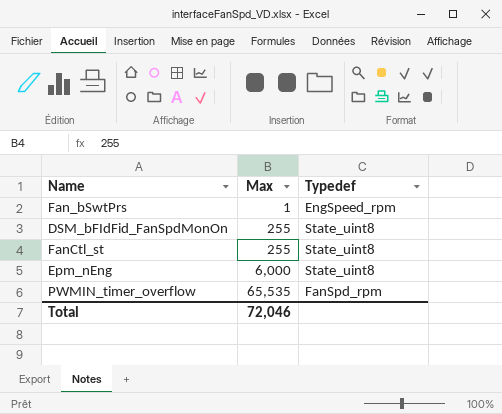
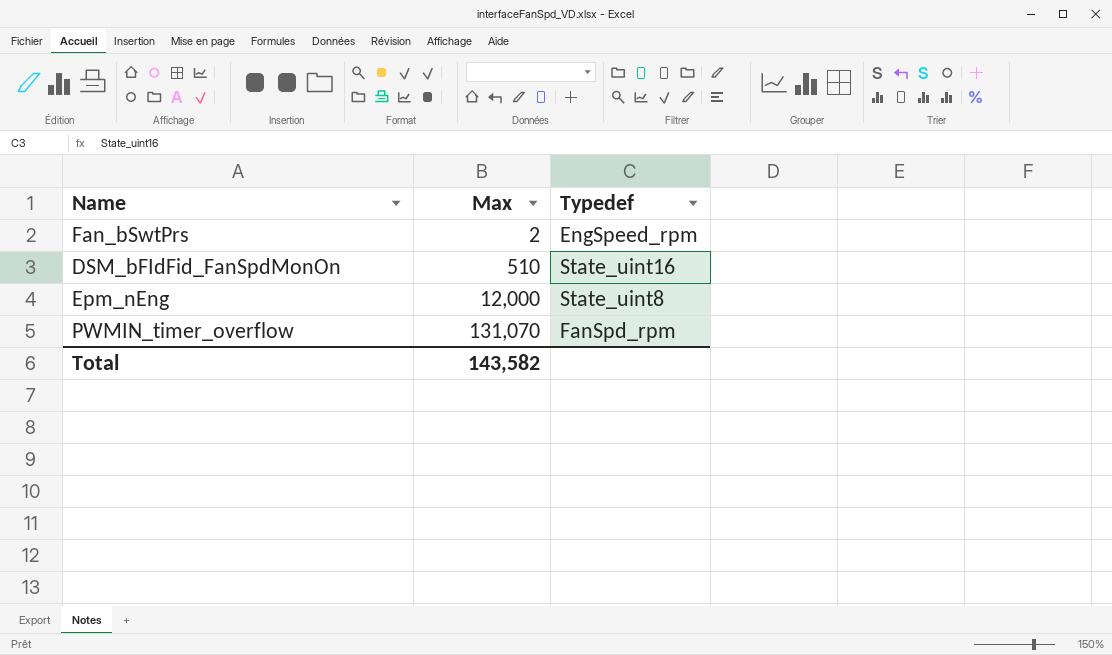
row FanCtl_st: 255 | State_uint8 -> none
Fan_bSwtPrs | Max: 1 -> 2
DSM_bFIdFid_FanSpdMonOn | Max: 255 -> 510
DSM_bFIdFid_FanSpdMonOn | Typedef: State_uint8 -> State_uint16
Epm_nEng | Max: 6,000 -> 12,000
PWMIN_timer_overflow | Max: 65,535 -> 131,070
Total | Max: 72,046 -> 143,582

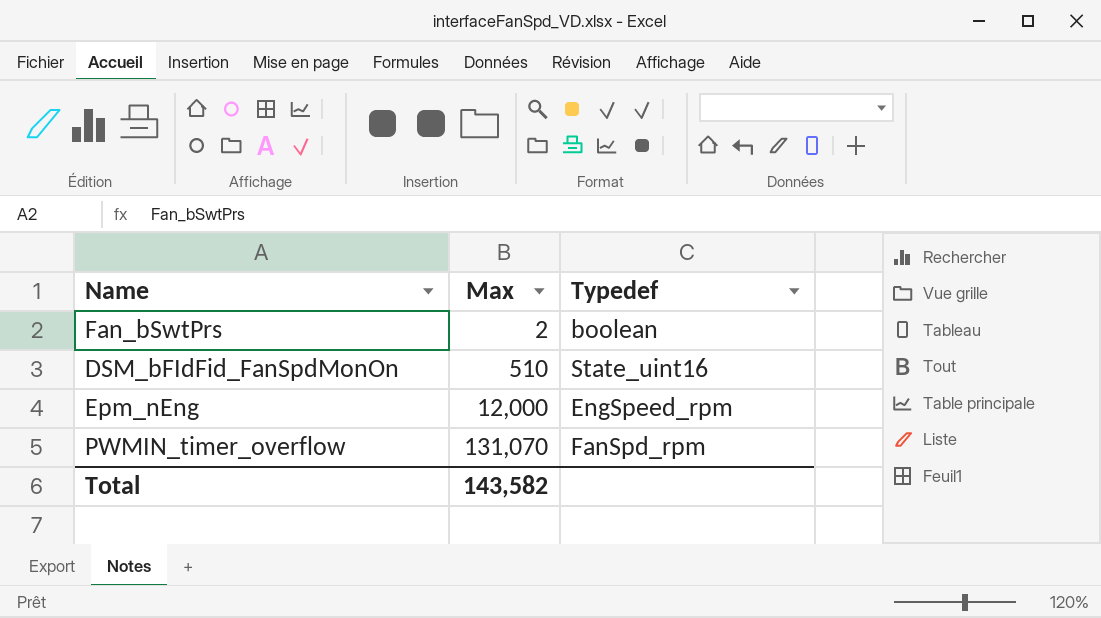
Fan_bSwtPrs | Typedef: EngSpeed_rpm -> boolean
Epm_nEng | Typedef: State_uint8 -> EngSpeed_rpm

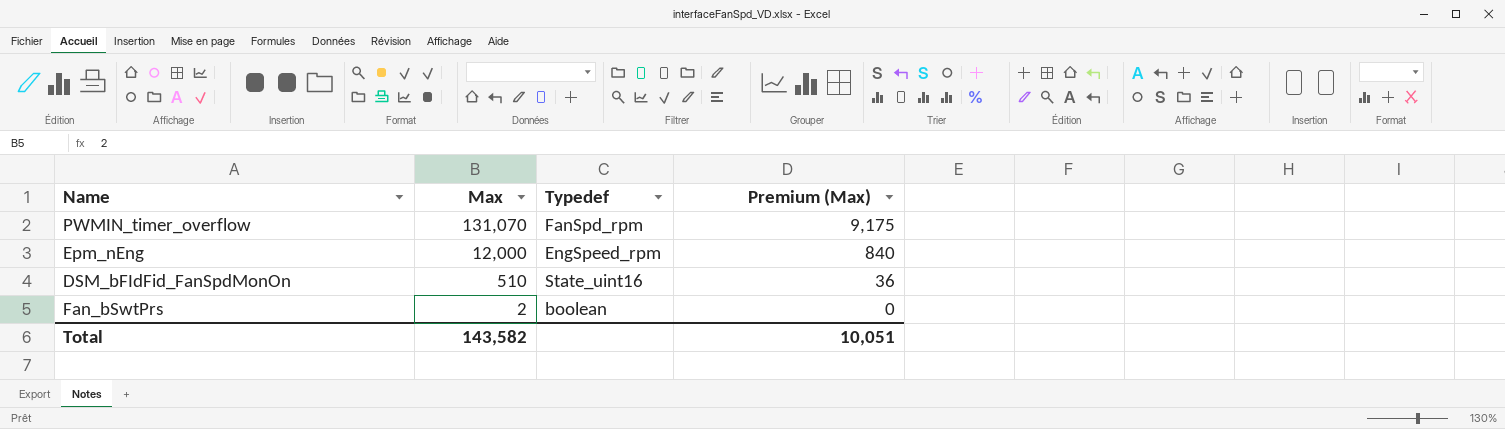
row order: Max ascending -> Max descending
column Premium (Max) | formula: none -> [Max] * 0.07

